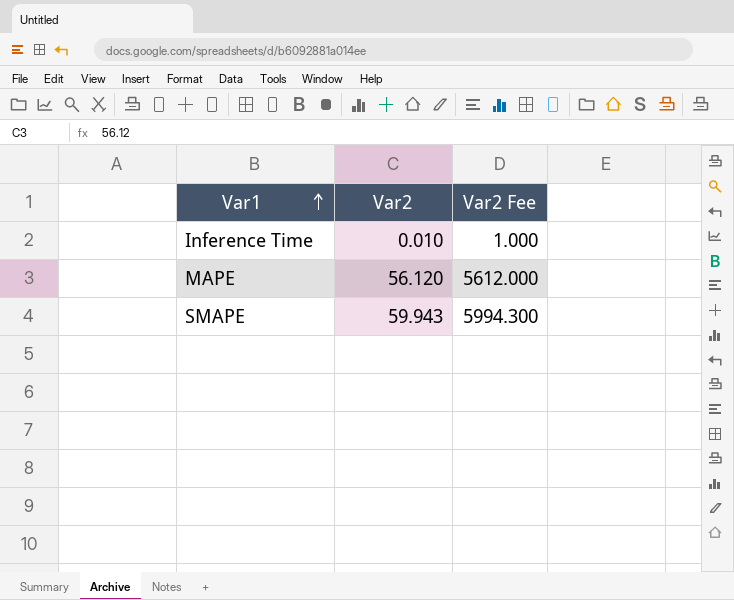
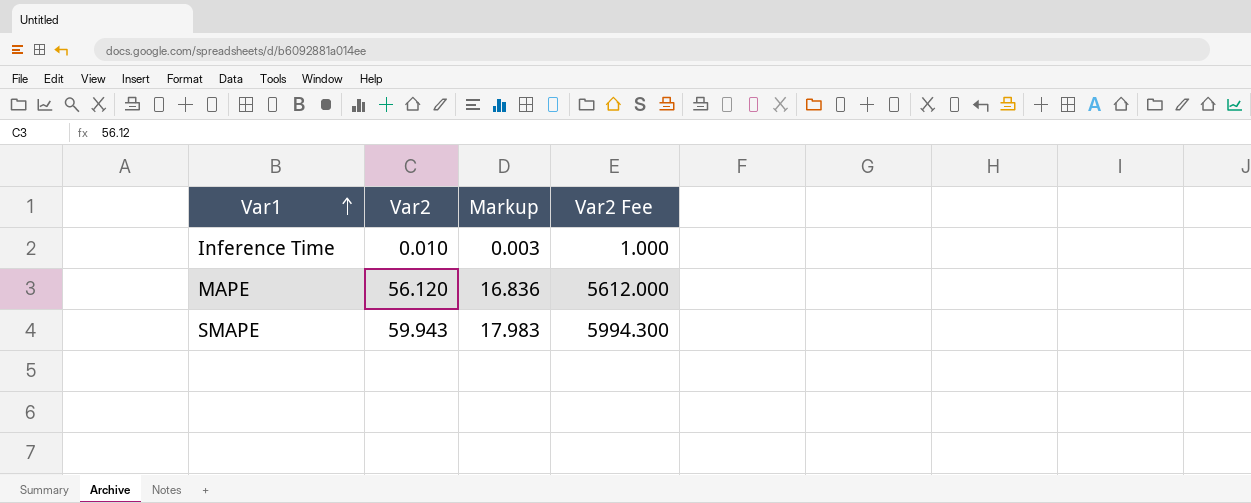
column Markup | formula: none -> [Var2] * 0.3

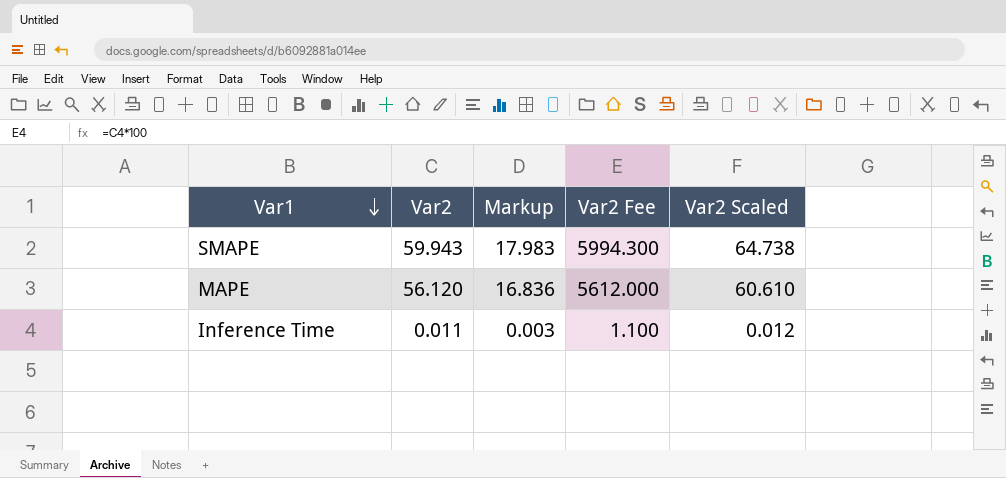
row order: Var1 ascending -> Var1 descending
column Var2 Scaled | formula: none -> [Var2] * 1.08
Inference Time | Var2: 0.010 -> 0.011
Inference Time | Var2 Fee: 1.000 -> 1.100

